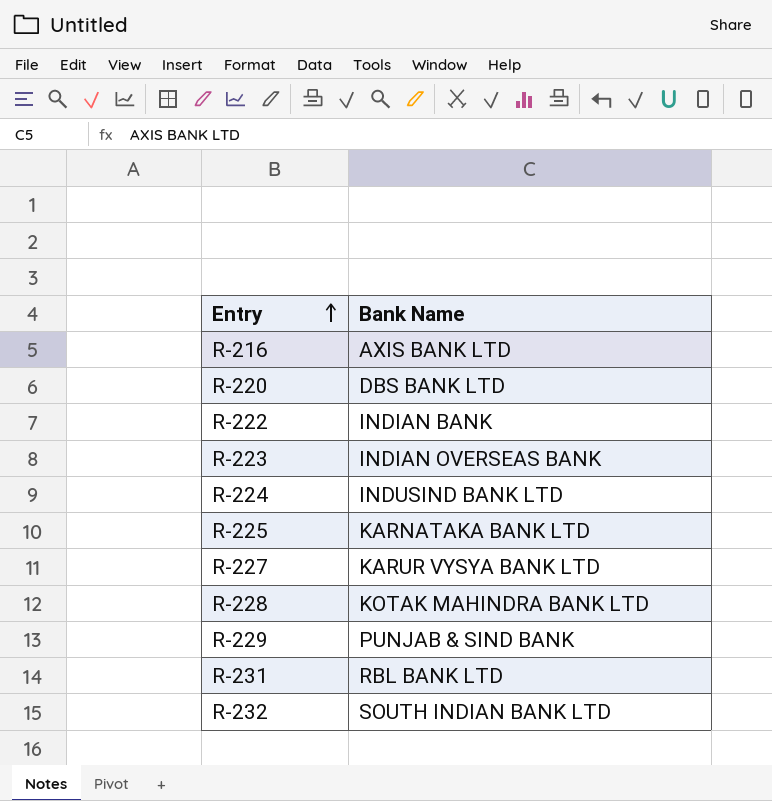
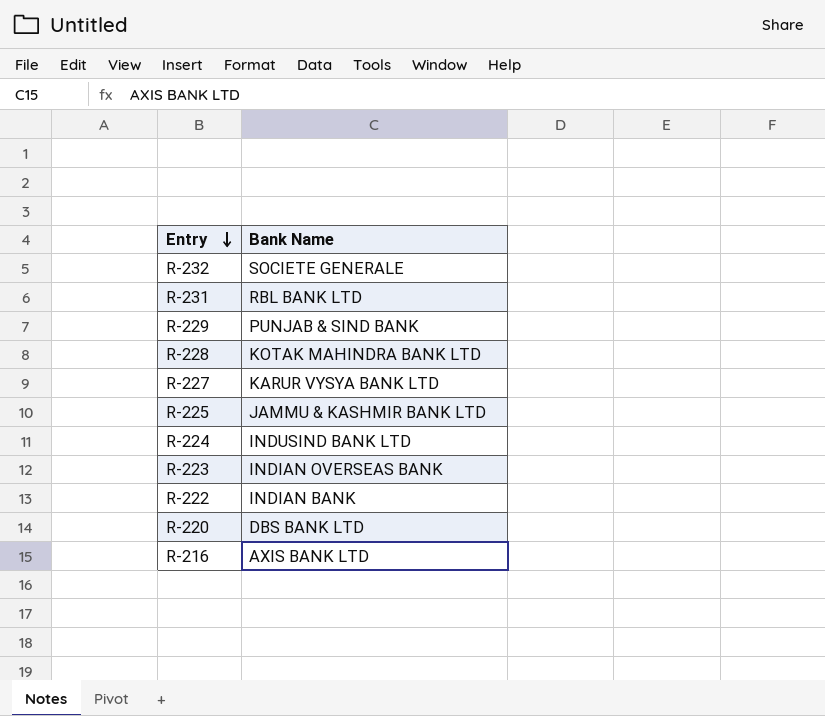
row order: Entry ascending -> Entry descending
R-232 | Bank Name: SOUTH INDIAN BANK LTD -> SOCIETE GENERALE
R-225 | Bank Name: KARNATAKA BANK LTD -> JAMMU & KASHMIR BANK LTD

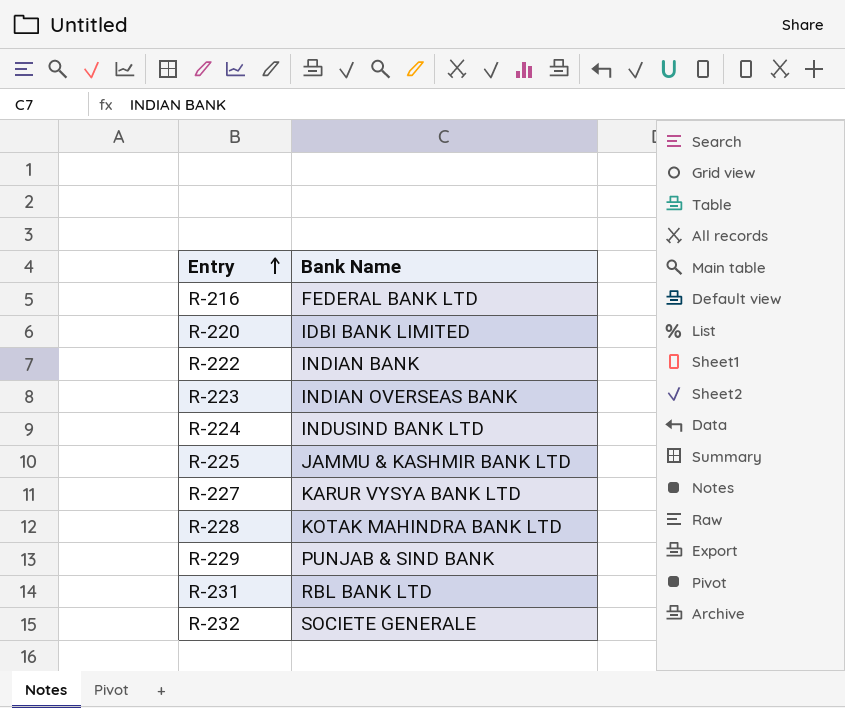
row order: Entry descending -> Entry ascending
R-216 | Bank Name: AXIS BANK LTD -> FEDERAL BANK LTD
R-220 | Bank Name: DBS BANK LTD -> IDBI BANK LIMITED

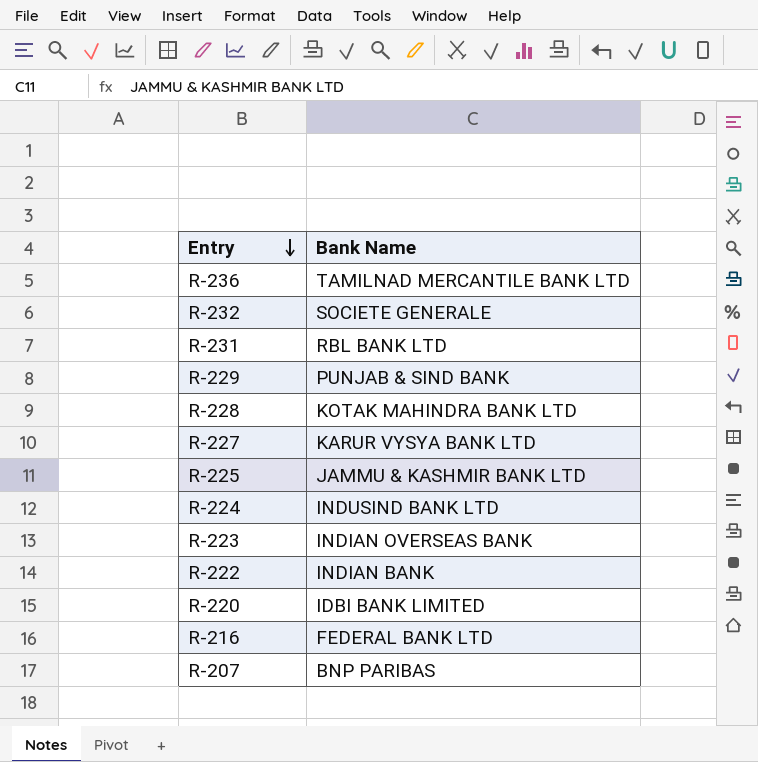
row order: Entry ascending -> Entry descending
row R-236: none -> TAMILNAD MERCANTILE BANK LTD
row R-207: none -> BNP PARIBAS

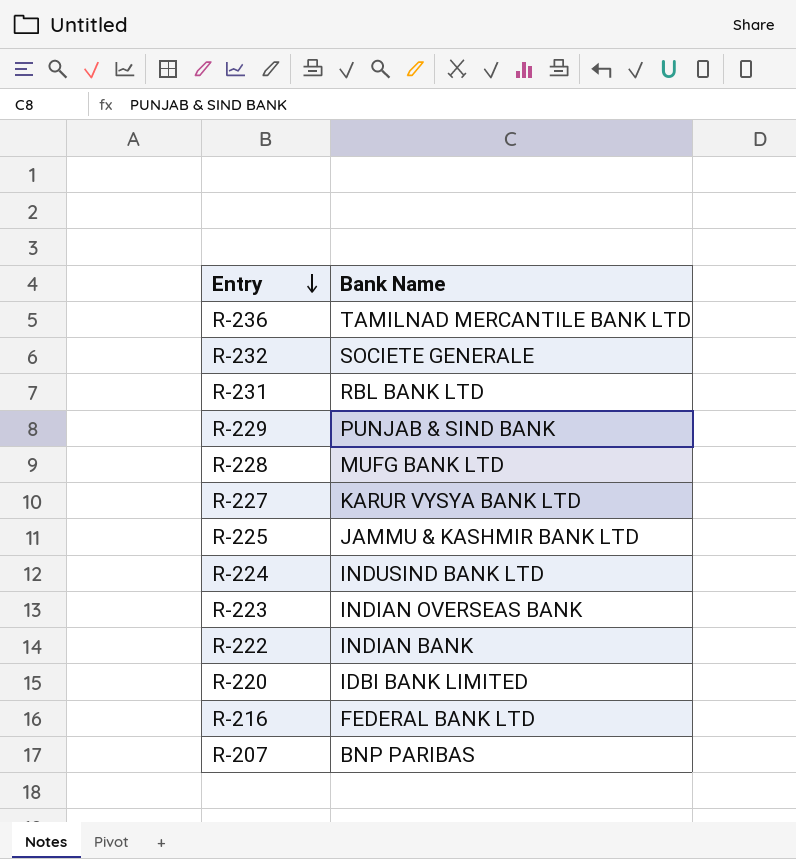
R-228 | Bank Name: KOTAK MAHINDRA BANK LTD -> MUFG BANK LTD

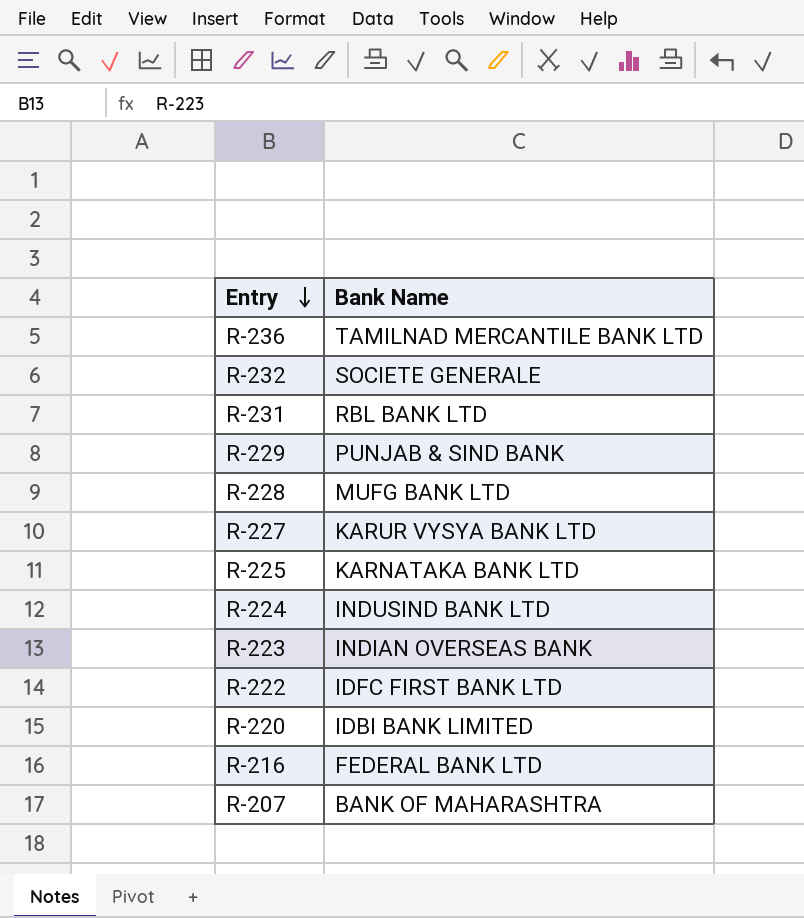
R-225 | Bank Name: JAMMU & KASHMIR BANK LTD -> KARNATAKA BANK LTD
R-222 | Bank Name: INDIAN BANK -> IDFC FIRST BANK LTD
R-207 | Bank Name: BNP PARIBAS -> BANK OF MAHARASHTRA

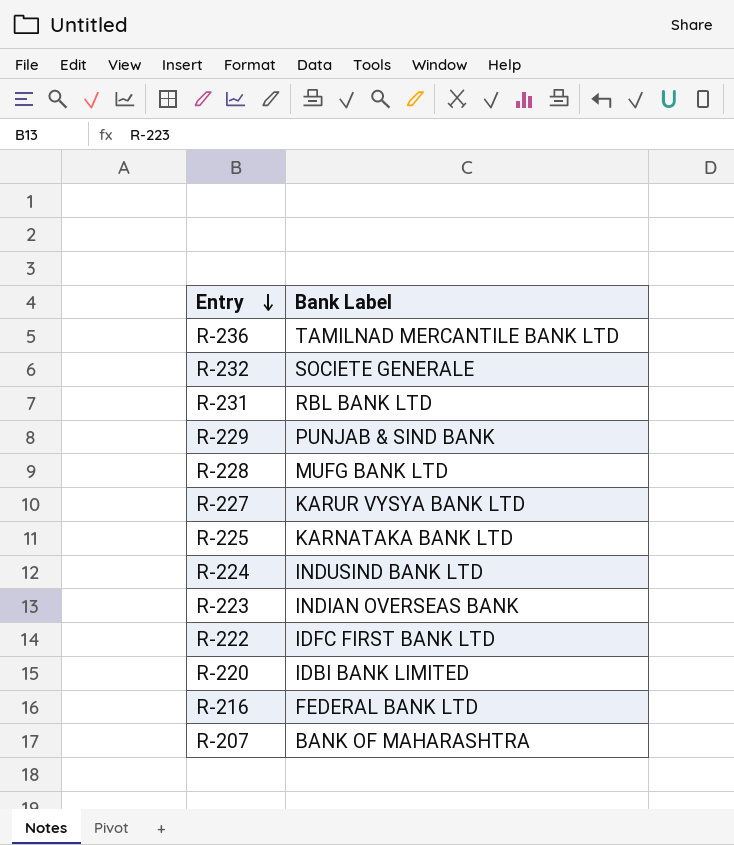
column name: Bank Name -> Bank Label

